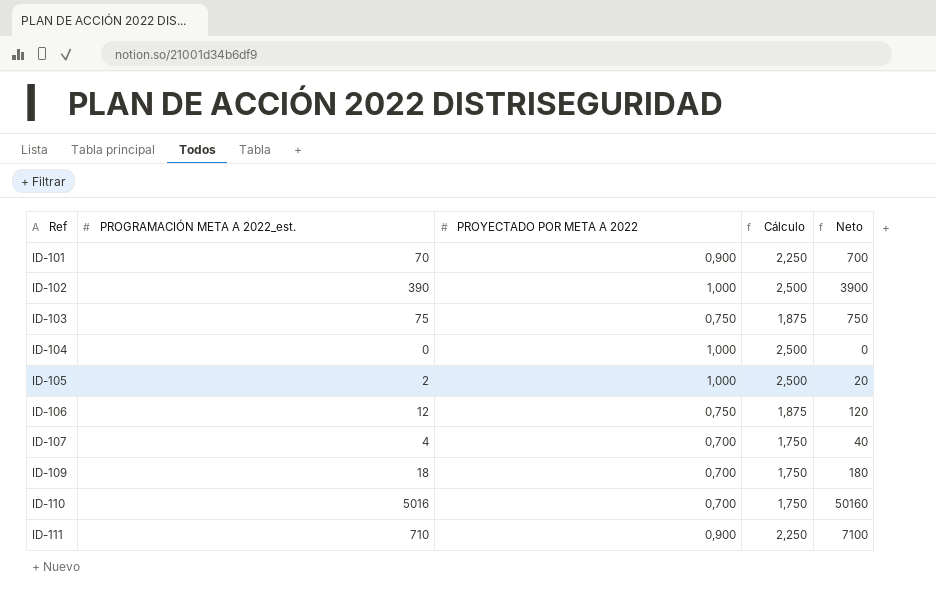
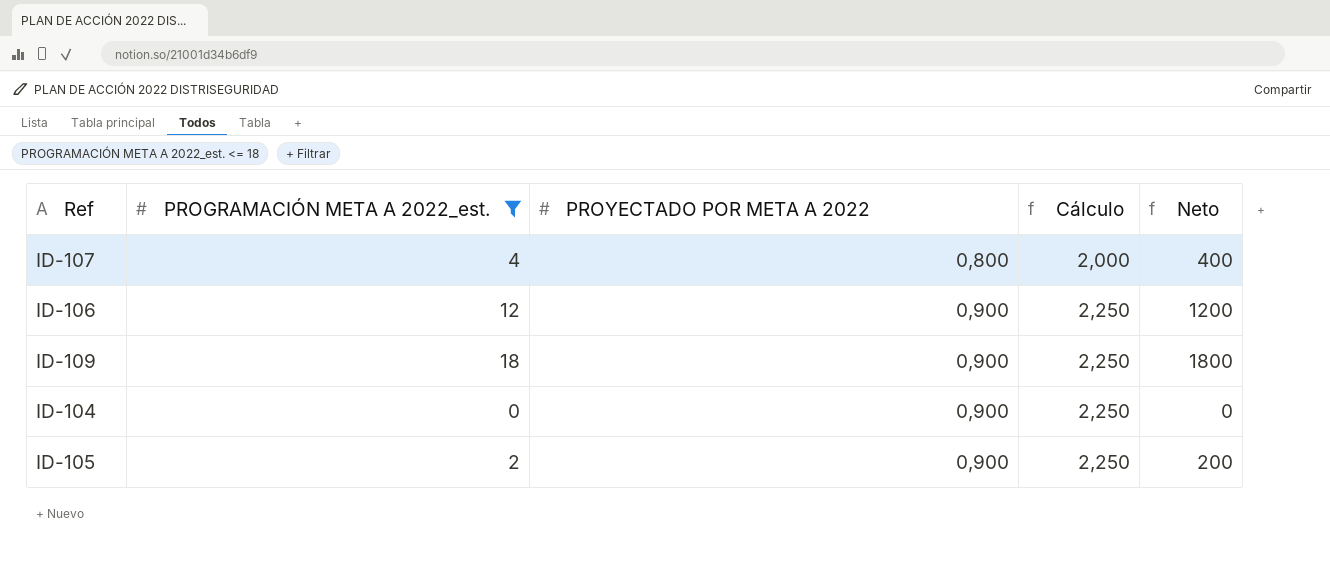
filter: none -> PROGRAMACIÓN META A 2022_est. <= 18
row order: Ref ascending -> PROYECTADO POR META A 2022 ascending
column Neto | formula: [PROGRAMACIÓN META A 2022_est.] * 10 -> [PROGRAMACIÓN META A 2022_est.] * 100
ID-107 | PROYECTADO POR META A 2022: 0,700 -> 0,800
ID-107 | Cálculo: 1,750 -> 2,000
ID-106 | PROYECTADO POR META A 2022: 0,750 -> 0,900
ID-106 | Cálculo: 1,875 -> 2,250
ID-109 | PROYECTADO POR META A 2022: 0,700 -> 0,900
ID-109 | Cálculo: 1,750 -> 2,250
ID-104 | PROYECTADO POR META A 2022: 1,000 -> 0,900
ID-104 | Cálculo: 2,500 -> 2,250
ID-105 | PROYECTADO POR META A 2022: 1,000 -> 0,900
ID-105 | Cálculo: 2,500 -> 2,250

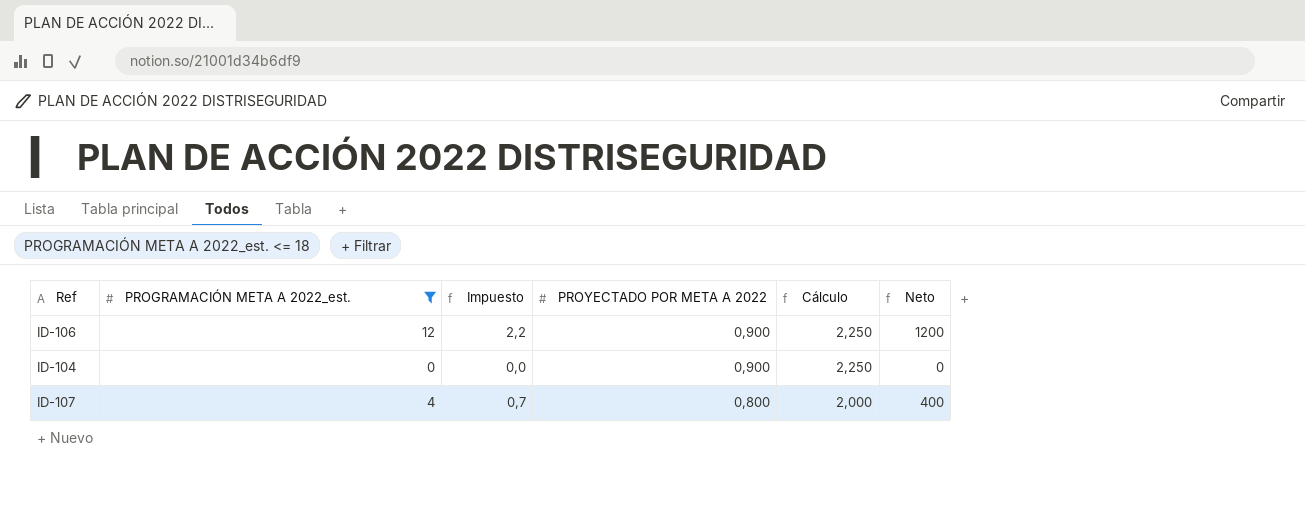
row order: PROYECTADO POR META A 2022 ascending -> PROYECTADO POR META A 2022 descending
column Impuesto | formula: none -> [PROGRAMACIÓN META A 2022_est.] * 0,18
row ID-109: 18 | 0,900 | 2,250 | 1800 -> none
row ID-105: 2 | 0,900 | 2,250 | 200 -> none

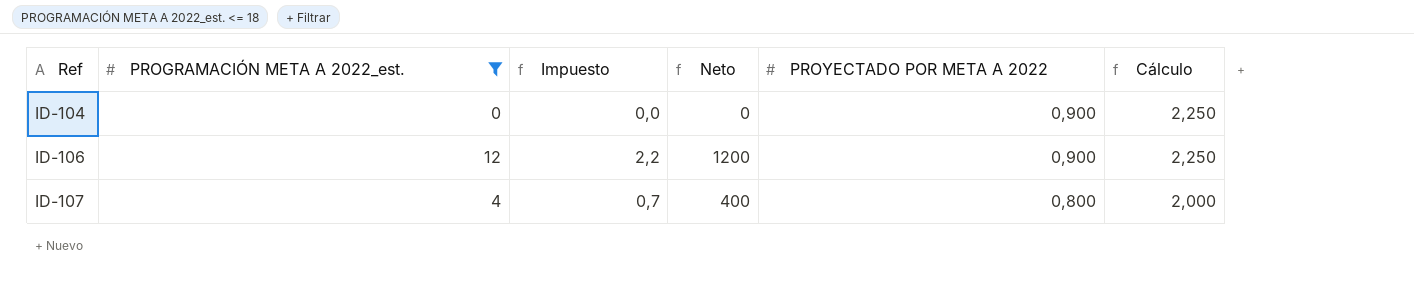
row order: PROYECTADO POR META A 2022 descending -> Ref ascending
column Neto | position: 6 -> 4

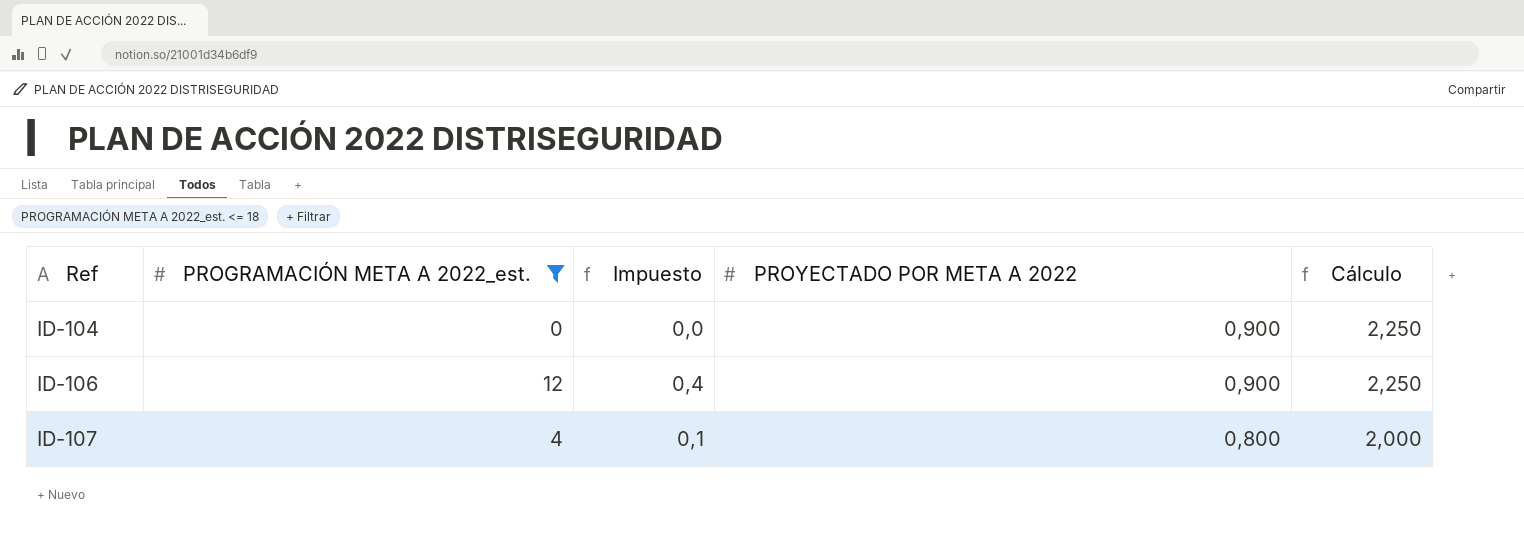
column Neto | formula: [PROGRAMACIÓN META A 2022_est.] * 100 -> none
column Impuesto | formula: [PROGRAMACIÓN META A 2022_est.] * 0,18 -> [PROGRAMACIÓN META A 2022_est.] * 0,03

